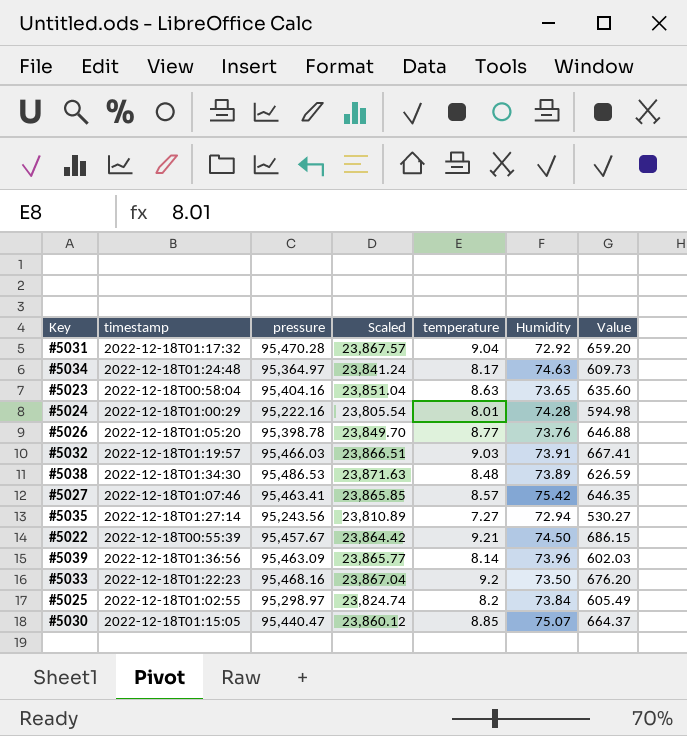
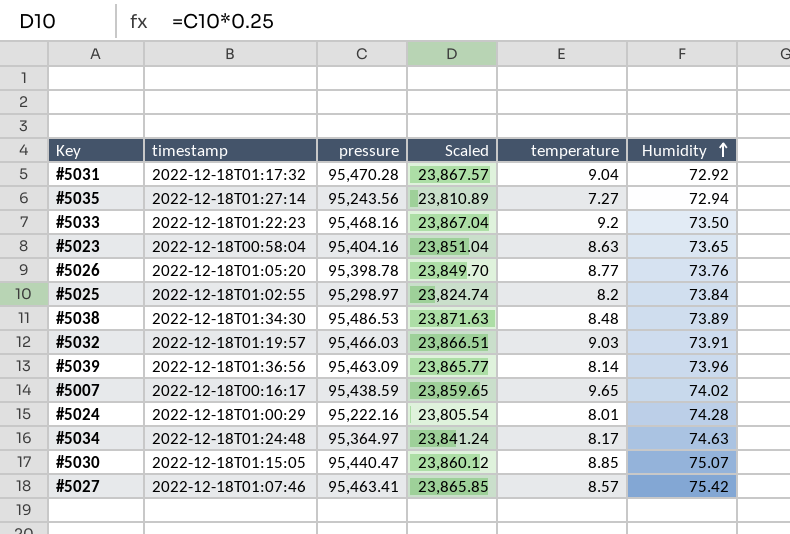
row order: none -> Humidity ascending
column Value | formula: [temperature] * [Humidity] -> none
row #5022: 2022-12-18T00:55:39 | 95,457.67 | 23,864.42 | 9.21 | 74.50 | 686.15 -> none
row #5007: none -> 2022-12-18T00:16:17 | 95,438.59 | 23,859.65 | 9.65 | 74.02

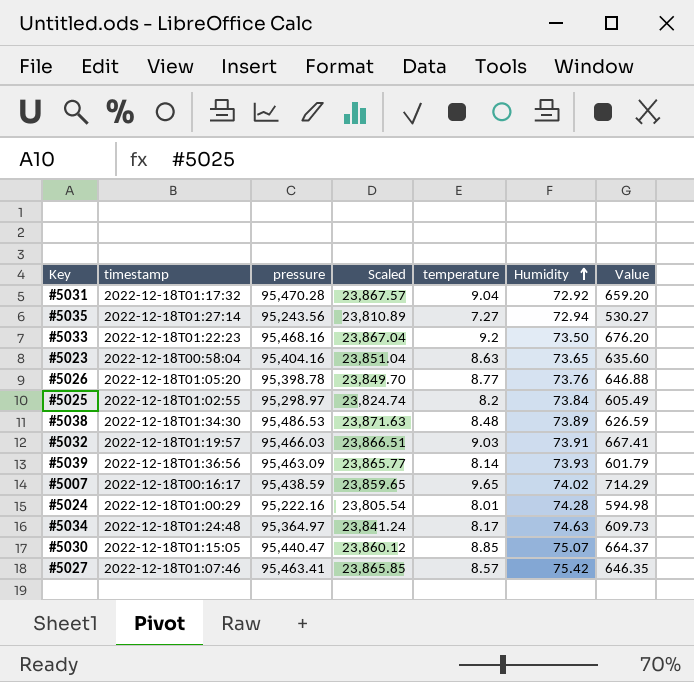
column Value | formula: none -> [temperature] * [Humidity]
#5039 | Humidity: 73.96 -> 73.93

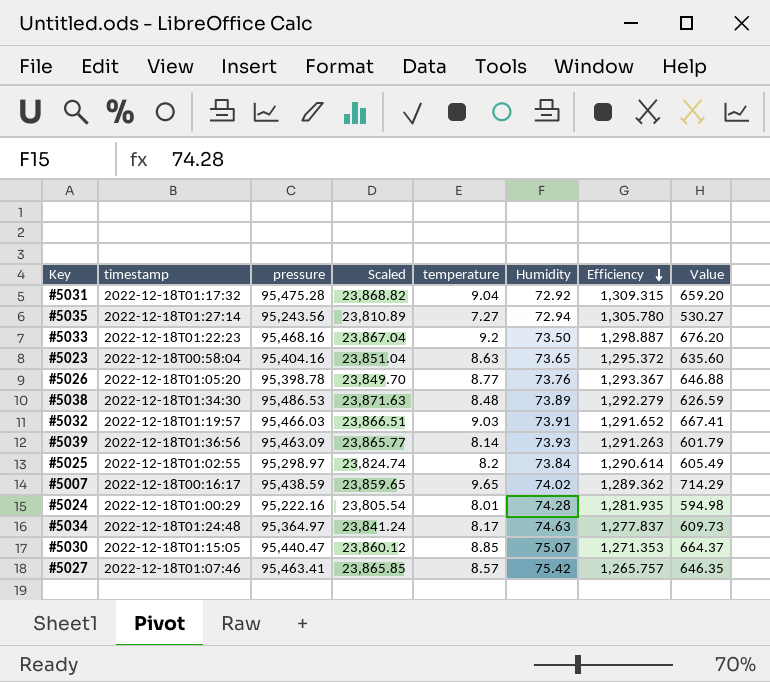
row order: Humidity ascending -> Efficiency descending
column Efficiency | formula: none -> [pressure] / [Humidity]
#5031 | pressure: 95,470.28 -> 95,475.28
#5031 | Scaled: 23,867.57 -> 23,868.82

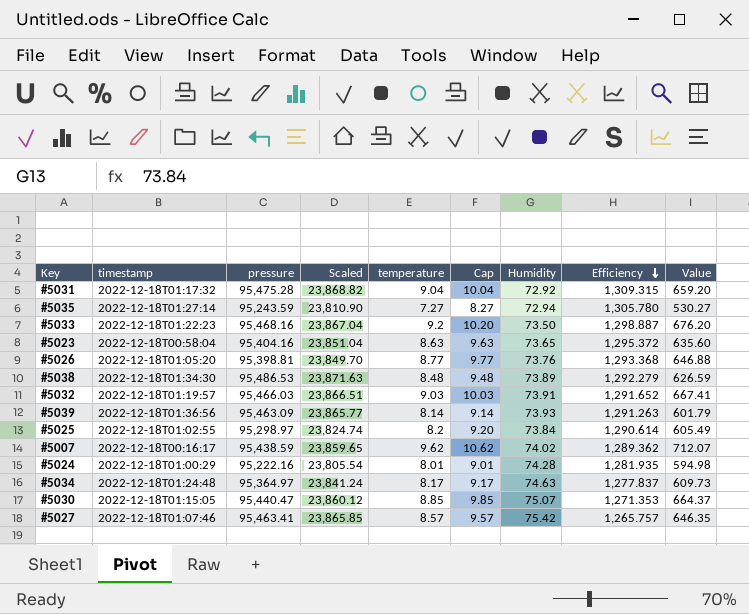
column Cap | formula: none -> [temperature] + 1
#5035 | pressure: 95,243.56 -> 95,243.59
#5035 | Scaled: 23,810.89 -> 23,810.90
#5026 | pressure: 95,398.78 -> 95,398.81
#5026 | Efficiency: 1,293.367 -> 1,293.368
#5007 | temperature: 9.65 -> 9.62
#5007 | Value: 714.29 -> 712.07

